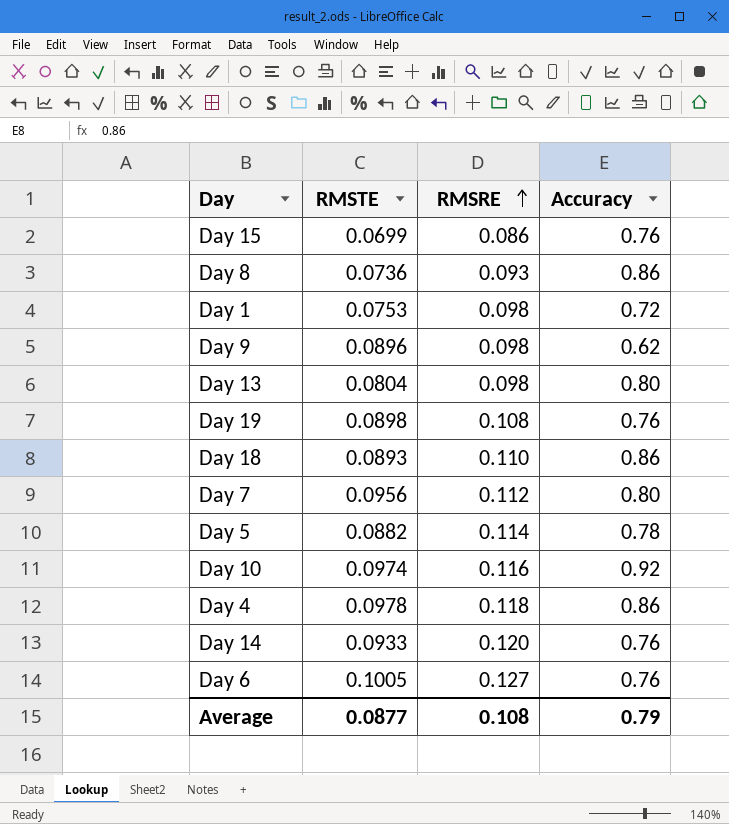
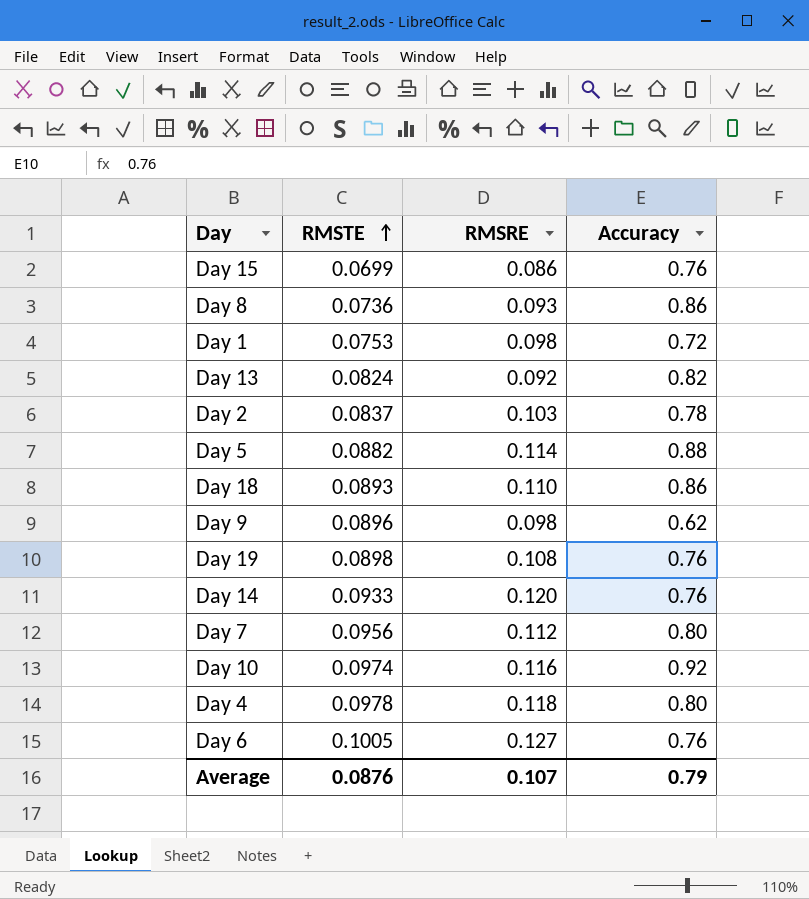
row order: RMSRE ascending -> RMSTE ascending
Day 13 | RMSTE: 0.0804 -> 0.0824
Day 13 | RMSRE: 0.098 -> 0.092
Day 13 | Accuracy: 0.80 -> 0.82
row Day 2: none -> 0.0837 | 0.103 | 0.78
Day 5 | Accuracy: 0.78 -> 0.88
Day 4 | Accuracy: 0.86 -> 0.80
Average | RMSTE: 0.0877 -> 0.0876
Average | RMSRE: 0.108 -> 0.107

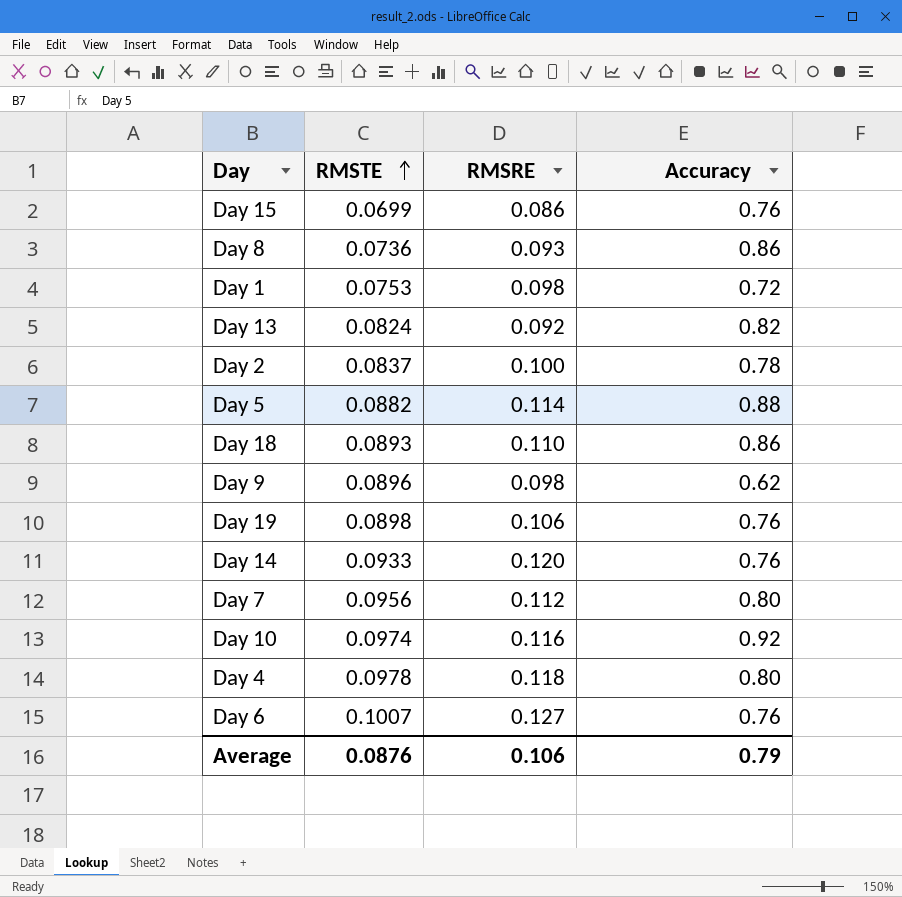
Day 2 | RMSRE: 0.103 -> 0.100
Day 19 | RMSRE: 0.108 -> 0.106
Day 6 | RMSTE: 0.1005 -> 0.1007
Average | RMSRE: 0.107 -> 0.106

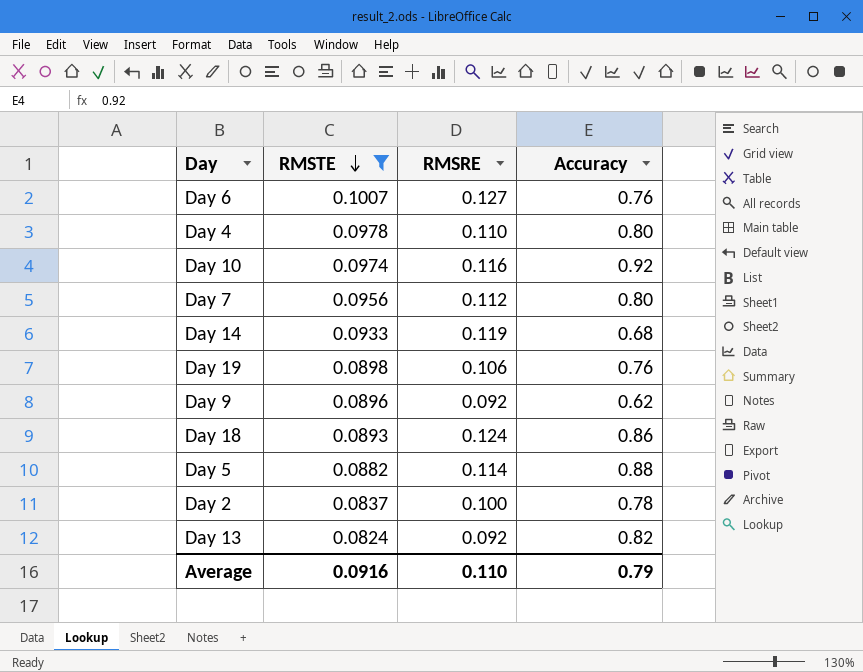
filter: none -> RMSTE >= 0.0824
row order: RMSTE ascending -> RMSTE descending
Day 4 | RMSRE: 0.118 -> 0.110
Day 14 | RMSRE: 0.120 -> 0.119
Day 14 | Accuracy: 0.76 -> 0.68
Day 9 | RMSRE: 0.098 -> 0.092
Day 18 | RMSRE: 0.110 -> 0.124
Average | RMSTE: 0.0876 -> 0.0916
Average | RMSRE: 0.106 -> 0.110

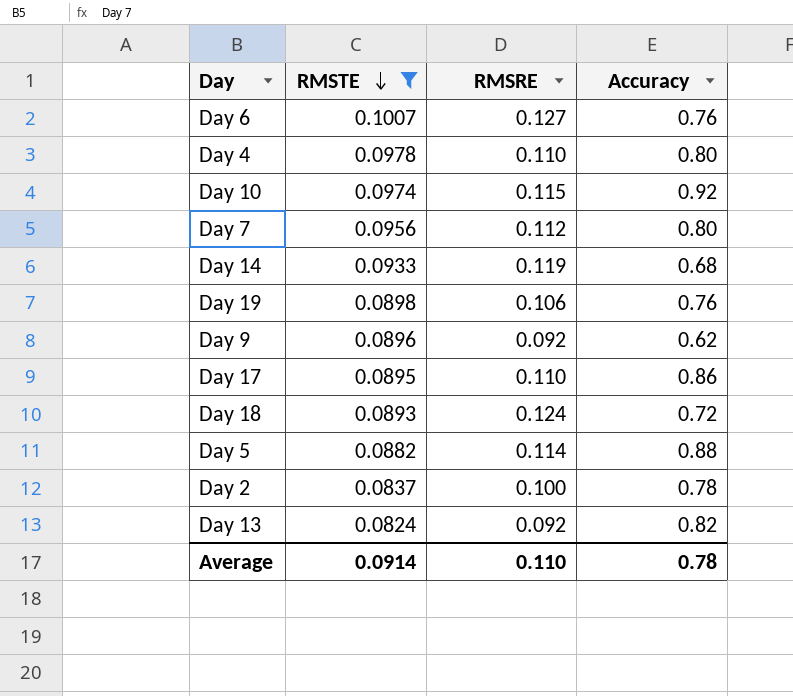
Day 10 | RMSRE: 0.116 -> 0.115
row Day 17: none -> 0.0895 | 0.110 | 0.86
Day 18 | Accuracy: 0.86 -> 0.72
Average | RMSTE: 0.0916 -> 0.0914
Average | Accuracy: 0.79 -> 0.78

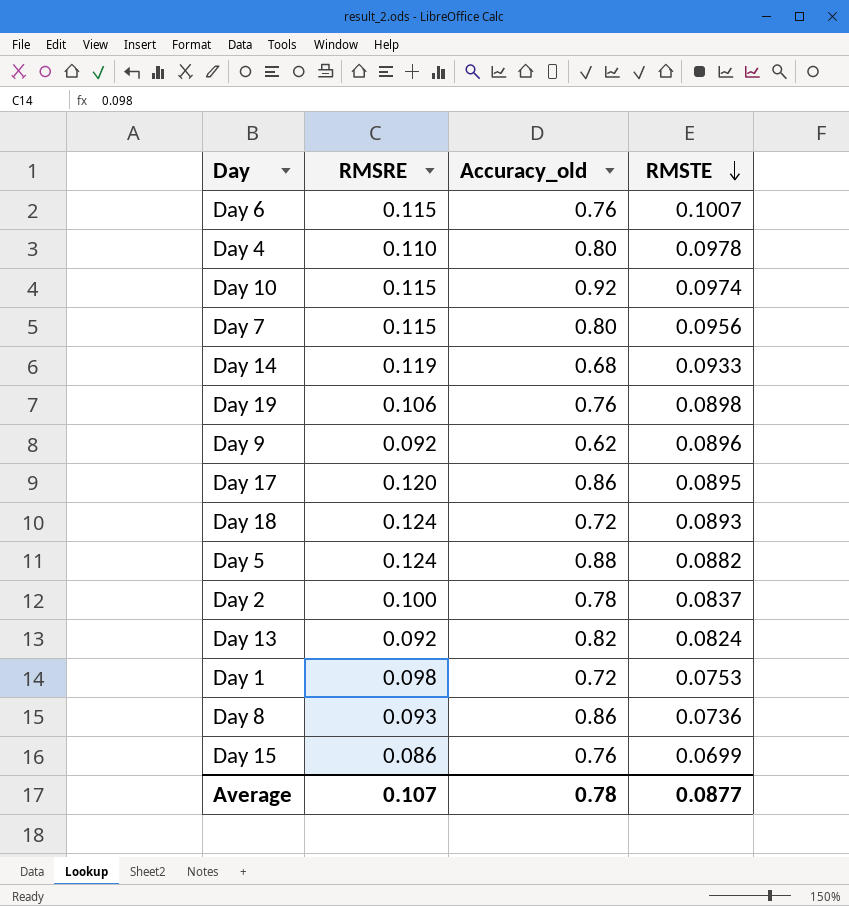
filter: RMSTE >= 0.0824 -> none
column name: Accuracy -> Accuracy_old
column RMSTE | position: 2 -> 4
Day 6 | RMSRE: 0.127 -> 0.115
Day 7 | RMSRE: 0.112 -> 0.115
Day 17 | RMSRE: 0.110 -> 0.120
Day 5 | RMSRE: 0.114 -> 0.124
Average | RMSRE: 0.110 -> 0.107
Average | RMSTE: 0.0914 -> 0.0877

